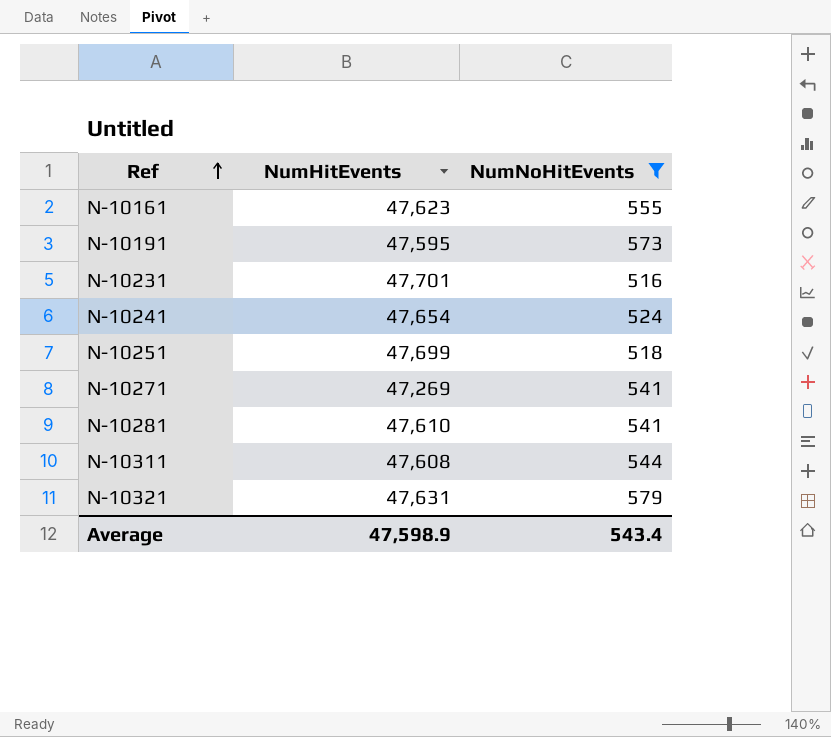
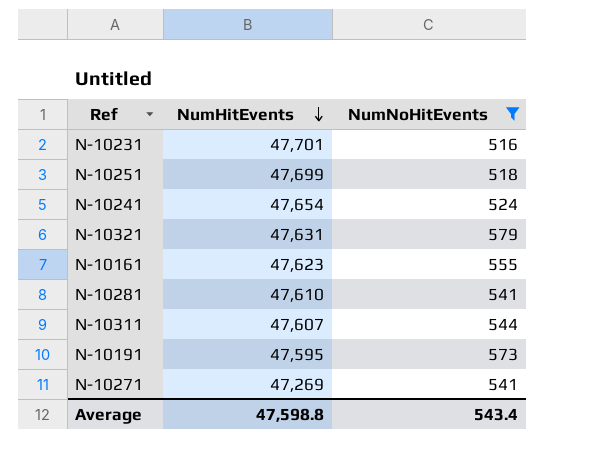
row order: Ref ascending -> NumHitEvents descending
N-10311 | NumHitEvents: 47,608 -> 47,607
Average | NumHitEvents: 47,598.9 -> 47,598.8

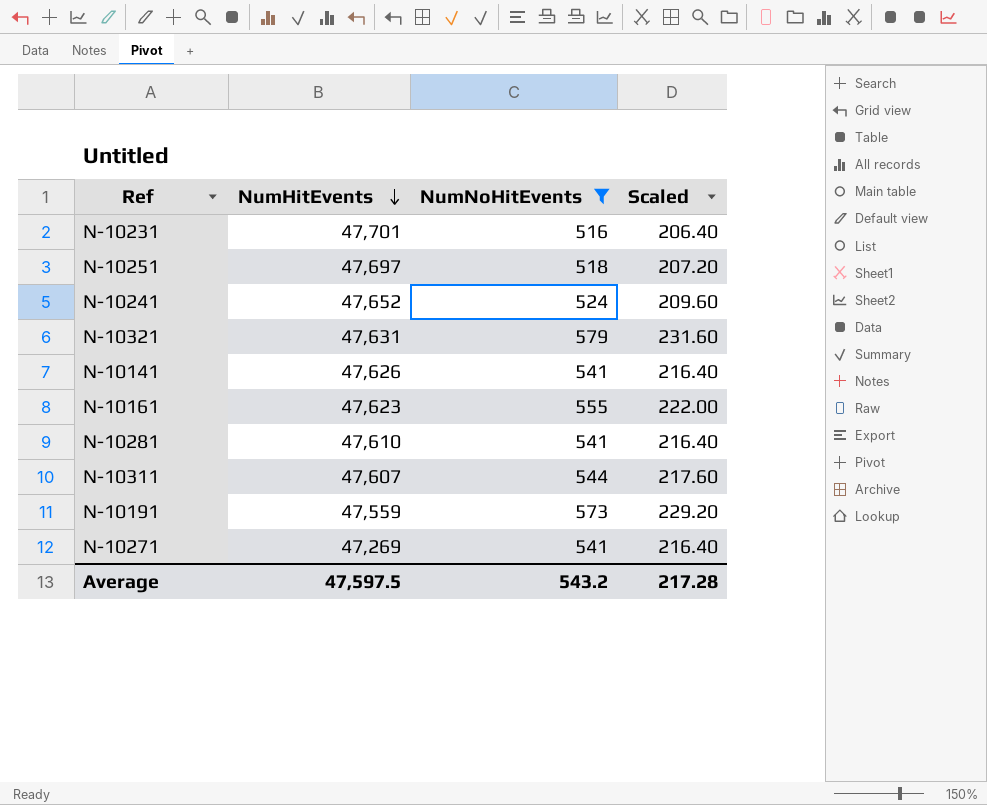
column Scaled | formula: none -> [NumNoHitEvents] * 0.4
N-10251 | NumHitEvents: 47,699 -> 47,697
N-10241 | NumHitEvents: 47,654 -> 47,652
row N-10141: none -> 47,626 | 541 | 216.40
N-10191 | NumHitEvents: 47,595 -> 47,559
Average | NumHitEvents: 47,598.8 -> 47,597.5
Average | NumNoHitEvents: 543.4 -> 543.2

